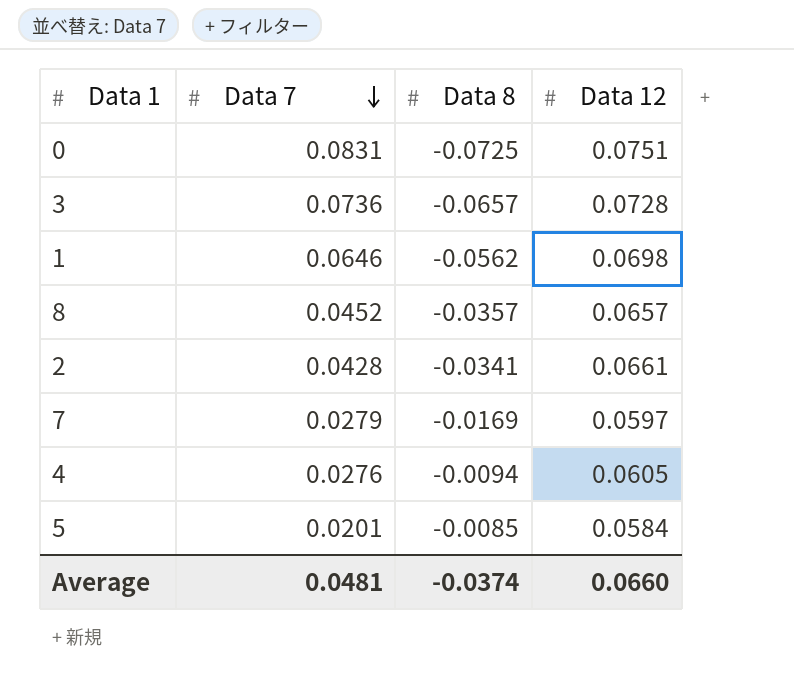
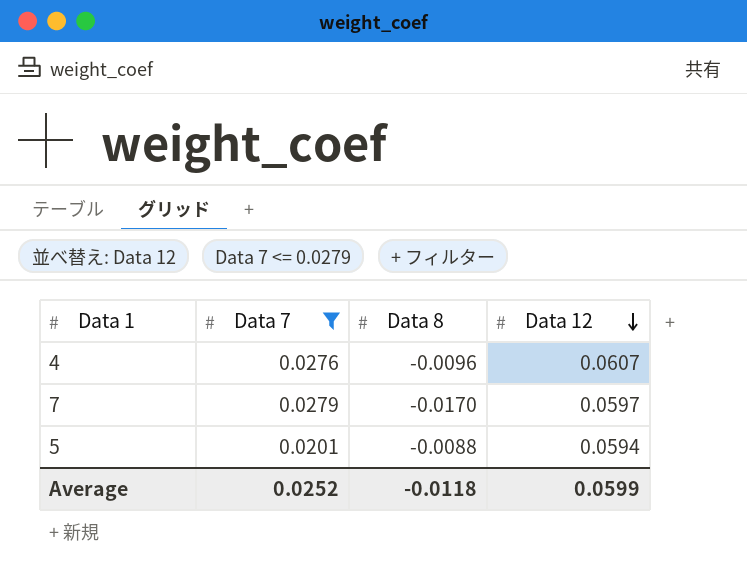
filter: none -> Data 7 <= 0.0279
row order: Data 7 descending -> Data 12 descending
4 | Data 8: -0.0094 -> -0.0096
4 | Data 12: 0.0605 -> 0.0607
7 | Data 8: -0.0169 -> -0.0170
5 | Data 8: -0.0085 -> -0.0088
5 | Data 12: 0.0584 -> 0.0594
Average | Data 7: 0.0481 -> 0.0252
Average | Data 8: -0.0374 -> -0.0118
Average | Data 12: 0.0660 -> 0.0599

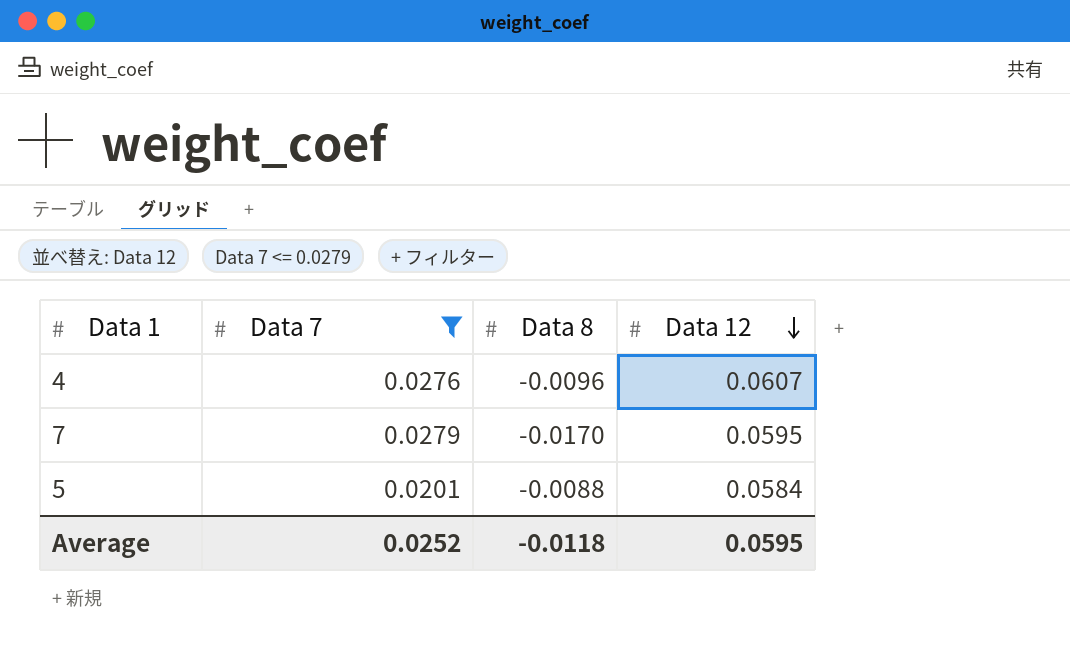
7 | Data 12: 0.0597 -> 0.0595
5 | Data 12: 0.0594 -> 0.0584
Average | Data 12: 0.0599 -> 0.0595

